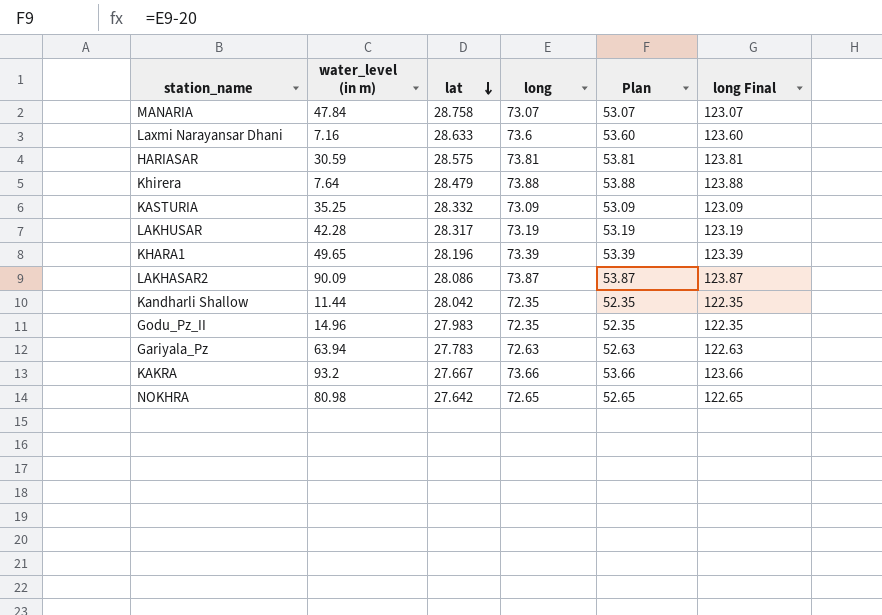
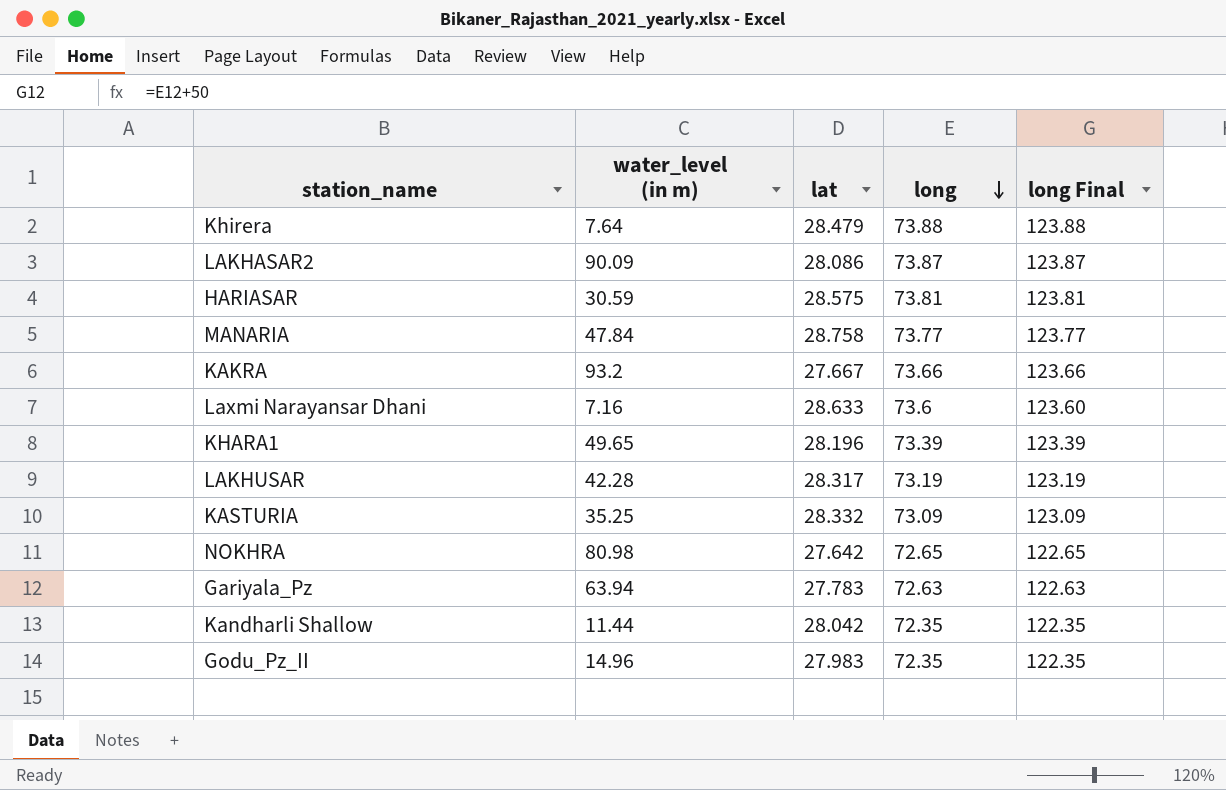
row order: lat descending -> long descending
column Plan | formula: [long] - 20 -> none
MANARIA | long: 73.07 -> 73.77
MANARIA | long Final: 123.07 -> 123.77

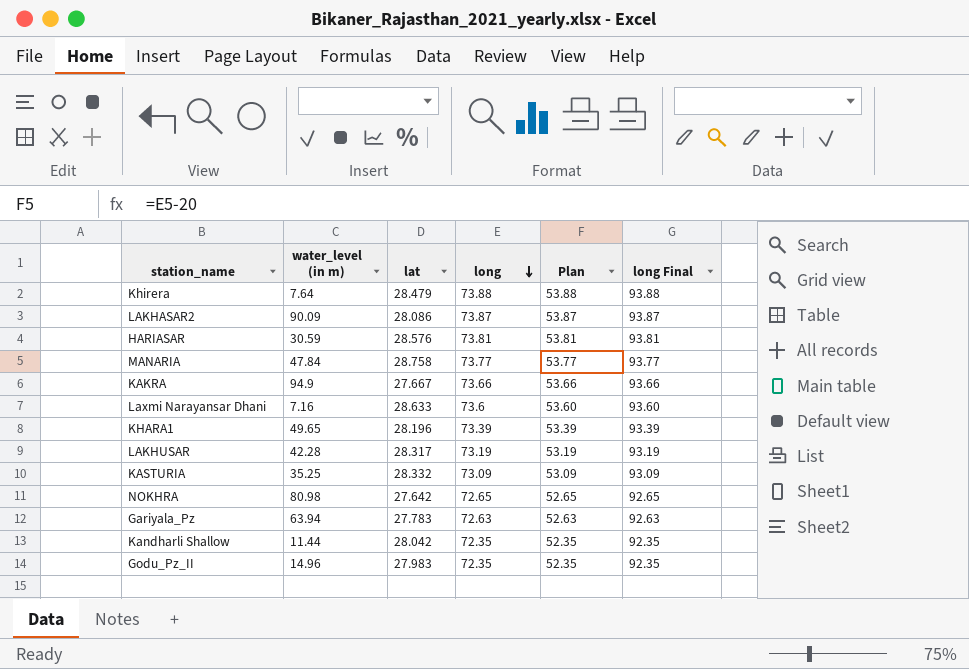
column Plan | formula: none -> [long] - 20
column long Final | formula: [long] + 50 -> [long] + 20
HARIASAR | lat: 28.575 -> 28.576
KAKRA | water_level (in m): 93.2 -> 94.9

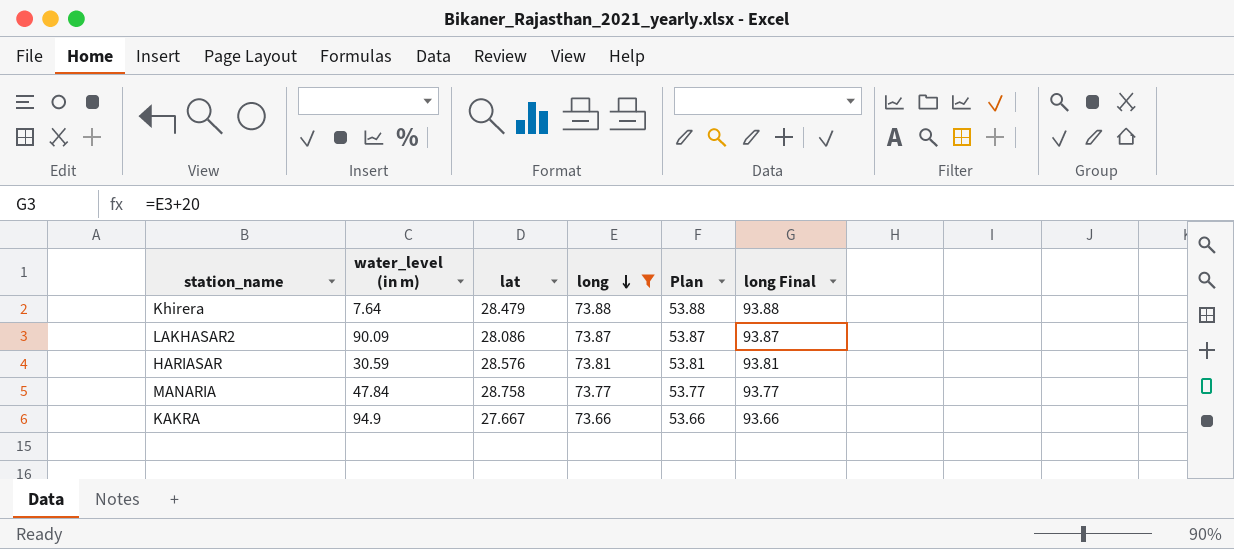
filter: none -> long >= 73.66

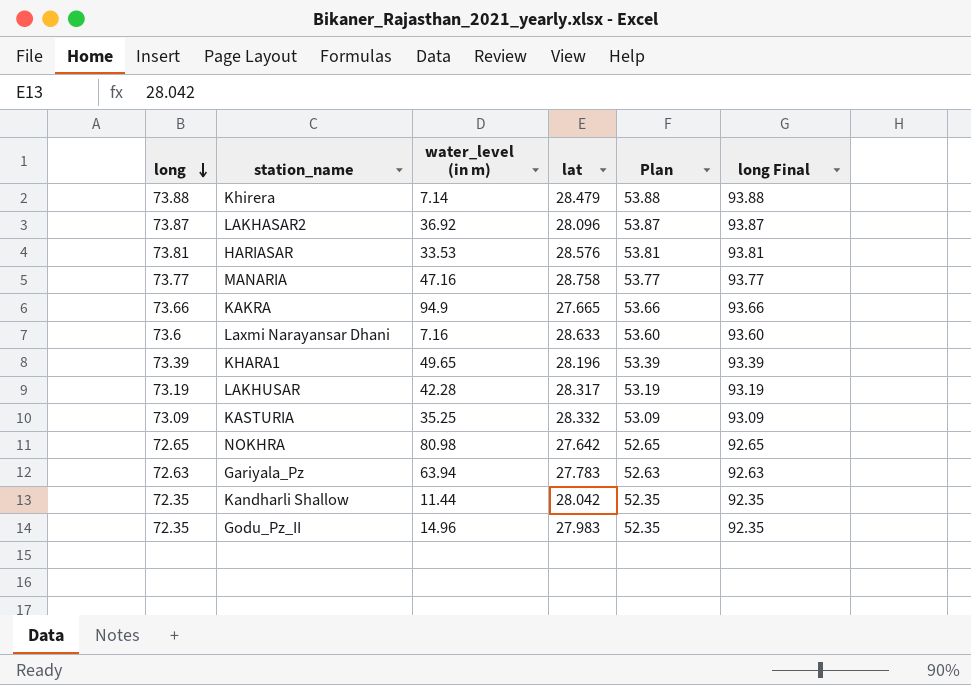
filter: long >= 73.66 -> none
column long | position: 4 -> 1
Khirera | water_level (in m): 7.64 -> 7.14
LAKHASAR2 | water_level (in m): 90.09 -> 36.92
LAKHASAR2 | lat: 28.086 -> 28.096
HARIASAR | water_level (in m): 30.59 -> 33.53
MANARIA | water_level (in m): 47.84 -> 47.16
KAKRA | lat: 27.667 -> 27.665

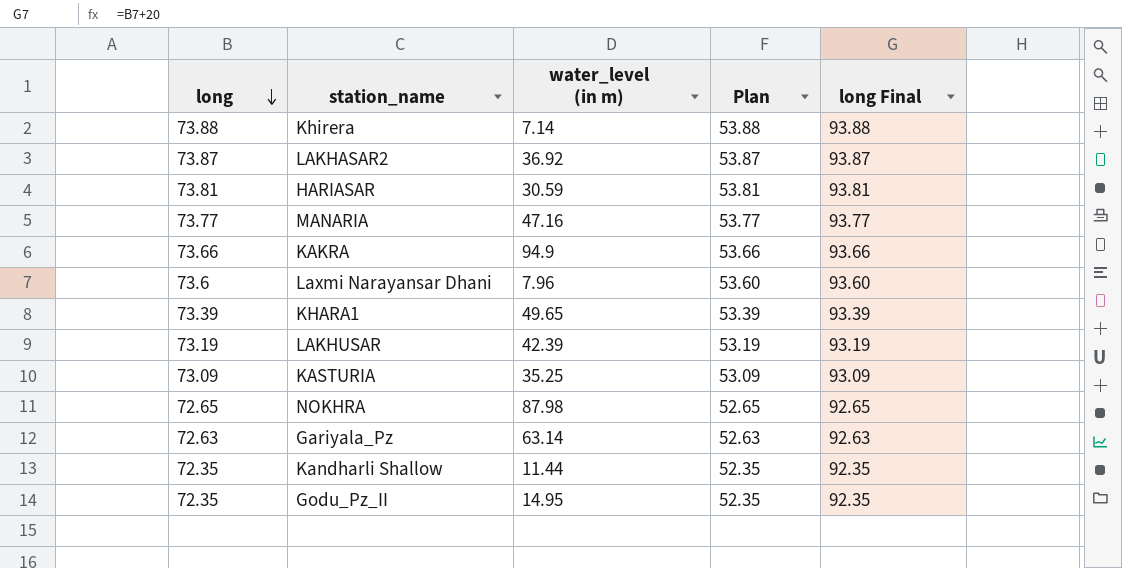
column lat | position: 4 -> none
HARIASAR | water_level (in m): 33.53 -> 30.59
Laxmi Narayansar Dhani | water_level (in m): 7.16 -> 7.96
LAKHUSAR | water_level (in m): 42.28 -> 42.39
NOKHRA | water_level (in m): 80.98 -> 87.98
Gariyala_Pz | water_level (in m): 63.94 -> 63.14
Godu_Pz_II | water_level (in m): 14.96 -> 14.95

